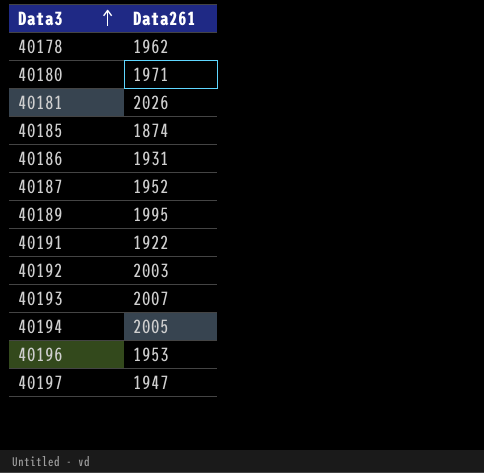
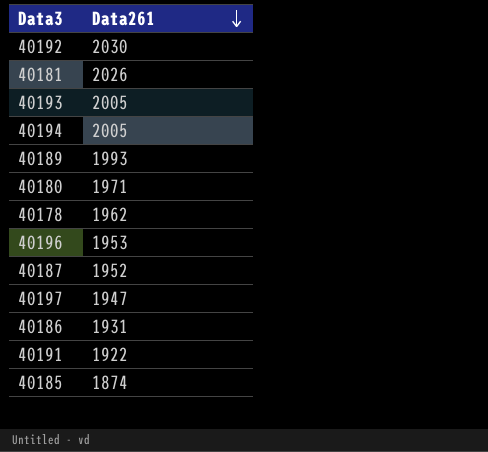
row order: Data3 ascending -> Data261 descending
40192 | Data261: 2003 -> 2030
40193 | Data261: 2007 -> 2005
40189 | Data261: 1995 -> 1993

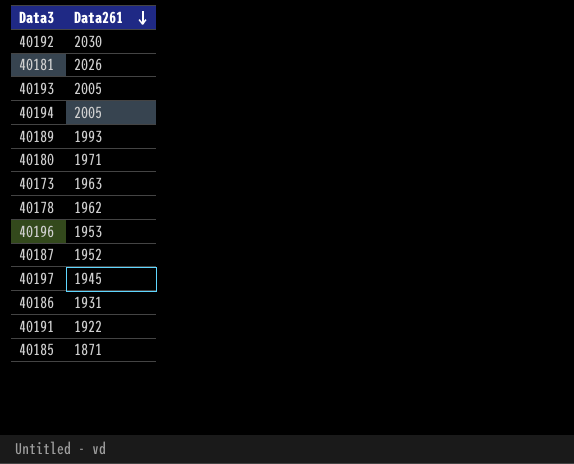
row 40173: none -> 1963
40197 | Data261: 1947 -> 1945
40185 | Data261: 1874 -> 1871

